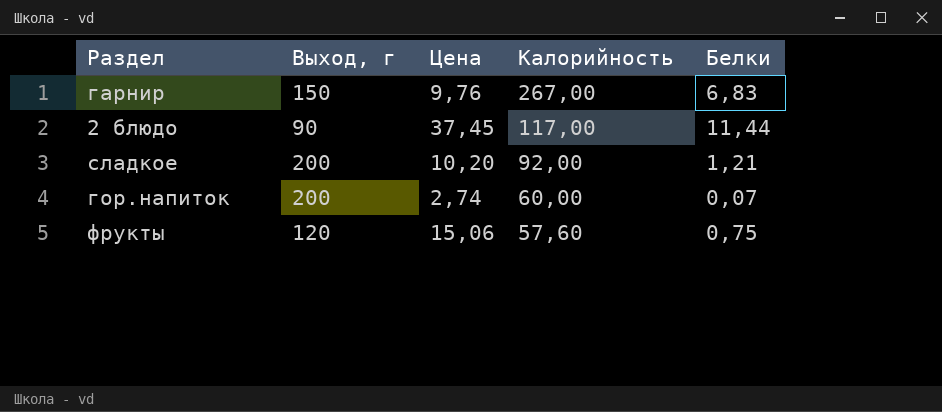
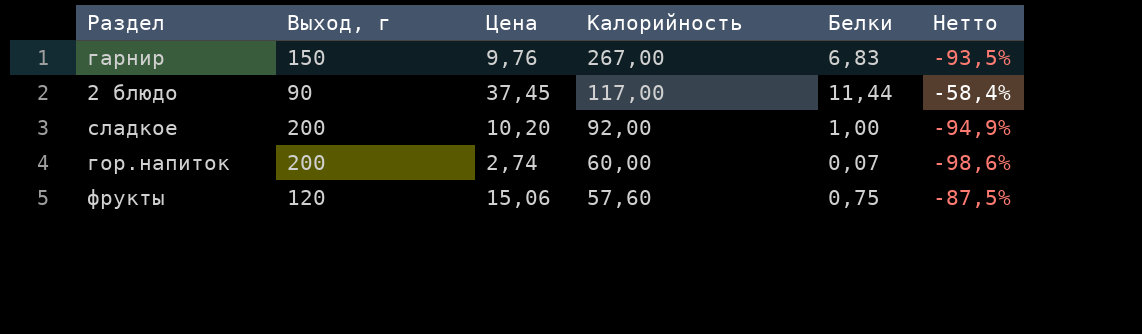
column Нетто | formula: none -> ([Цена] - [Выход, г]) / [Выход, г]
сладкое | Белки: 1,21 -> 1,00

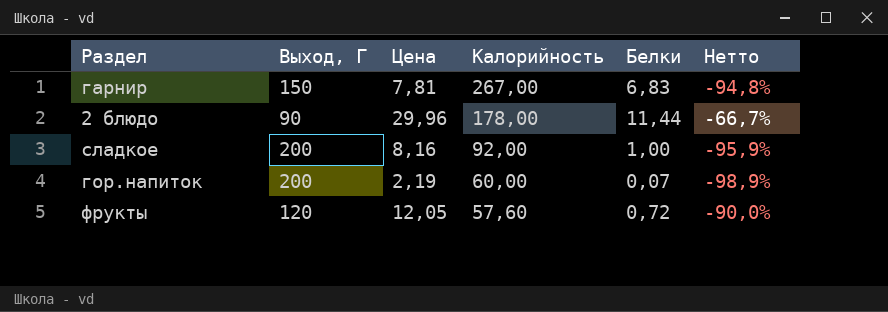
column name: Выход, г -> Выход, Г
гарнир | Цена: 9,76 -> 7,81
гарнир | Нетто: -93,5% -> -94,8%
2 блюдо | Цена: 37,45 -> 29,96
2 блюдо | Калорийность: 117,00 -> 178,00
2 блюдо | Нетто: -58,4% -> -66,7%
сладкое | Цена: 10,20 -> 8,16
сладкое | Нетто: -94,9% -> -95,9%
гор.напиток | Цена: 2,74 -> 2,19
гор.напиток | Нетто: -98,6% -> -98,9%
фрукты | Цена: 15,06 -> 12,05
фрукты | Белки: 0,75 -> 0,72
фрукты | Нетто: -87,5% -> -90,0%

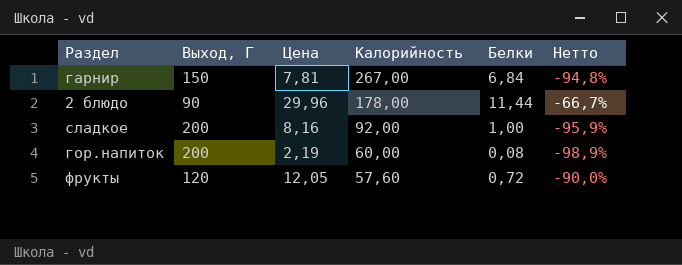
гарнир | Белки: 6,83 -> 6,84
гор.напиток | Белки: 0,07 -> 0,08

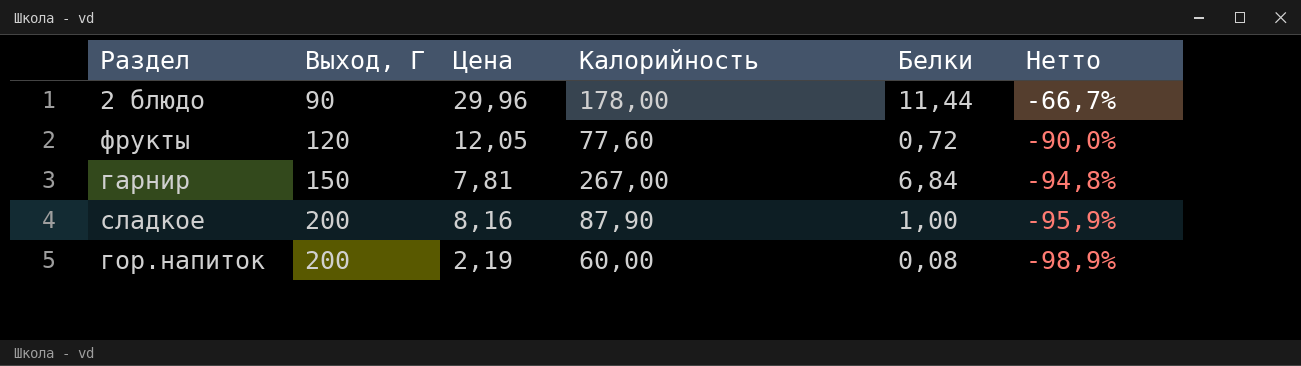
row order: Калорийность descending -> Выход, Г ascending
фрукты | Калорийность: 57,60 -> 77,60
сладкое | Калорийность: 92,00 -> 87,90

